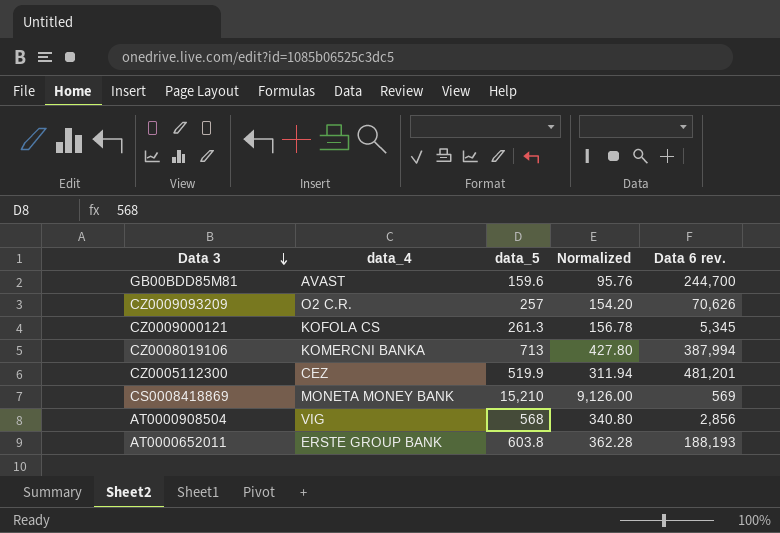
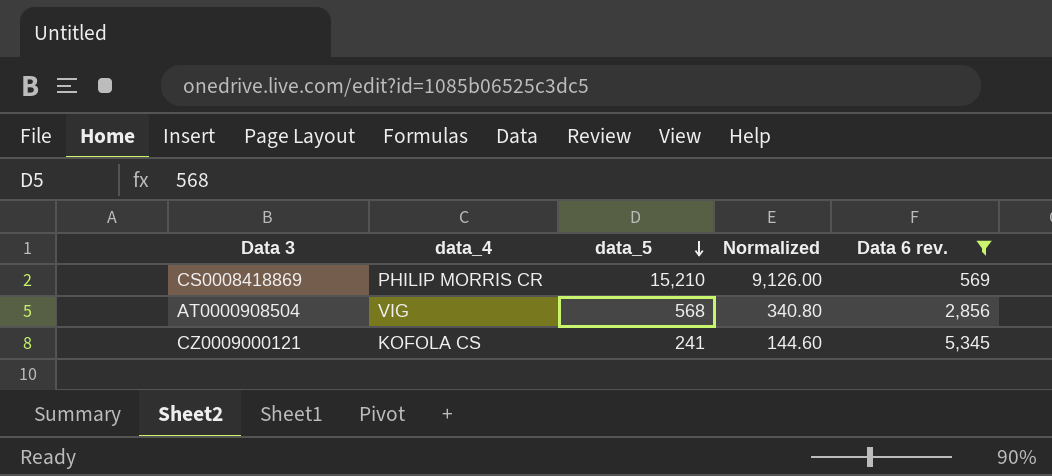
filter: none -> Data 6 rev. <= 5,345
row order: Data 3 descending -> data_5 descending
CS0008418869 | data_4: MONETA MONEY BANK -> PHILIP MORRIS CR
CZ0009000121 | data_5: 261.3 -> 241
CZ0009000121 | Normalized: 156.78 -> 144.60

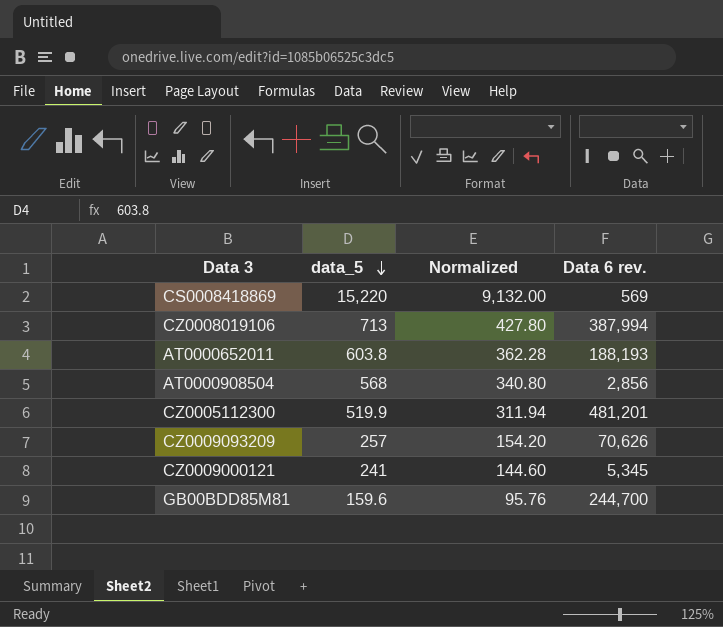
filter: Data 6 rev. <= 5,345 -> none
column data_4 | position: 2 -> none
CS0008418869 | data_5: 15,210 -> 15,220
CS0008418869 | Normalized: 9,126.00 -> 9,132.00

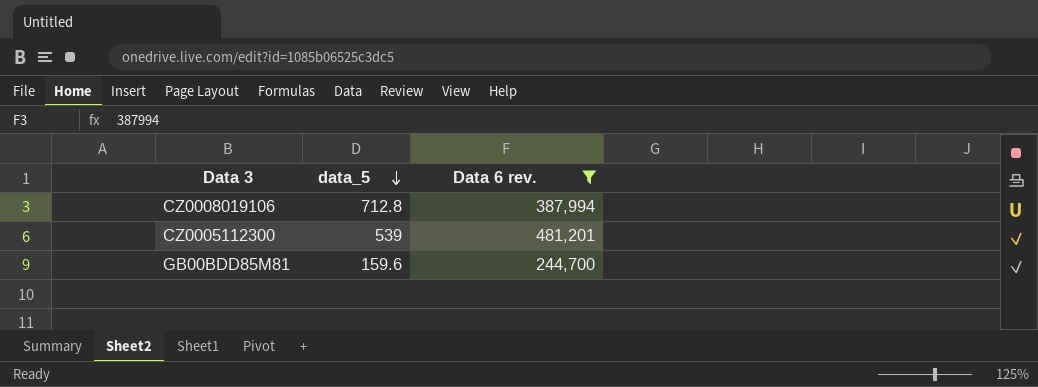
filter: none -> Data 6 rev. >= 244,700
column Normalized | formula: [data_5] * 0.6 -> none
CZ0008019106 | data_5: 713 -> 712.8
CZ0005112300 | data_5: 519.9 -> 539

